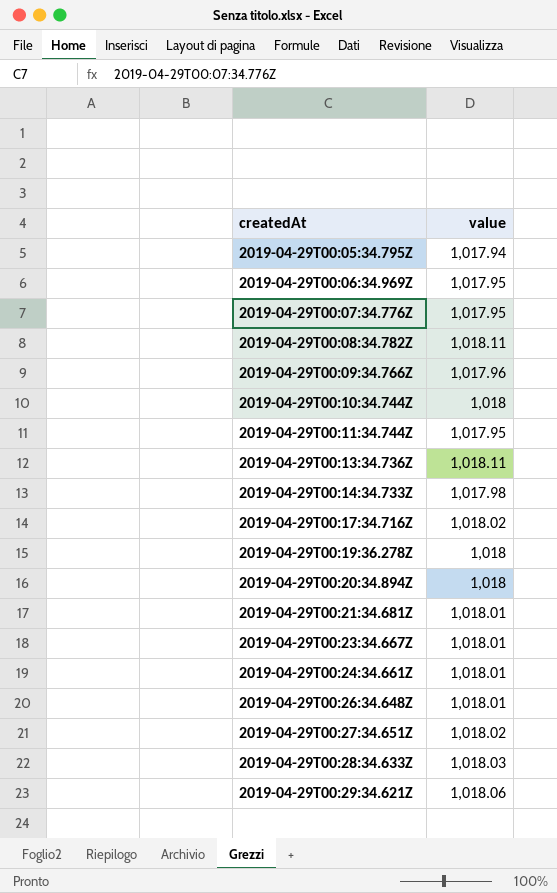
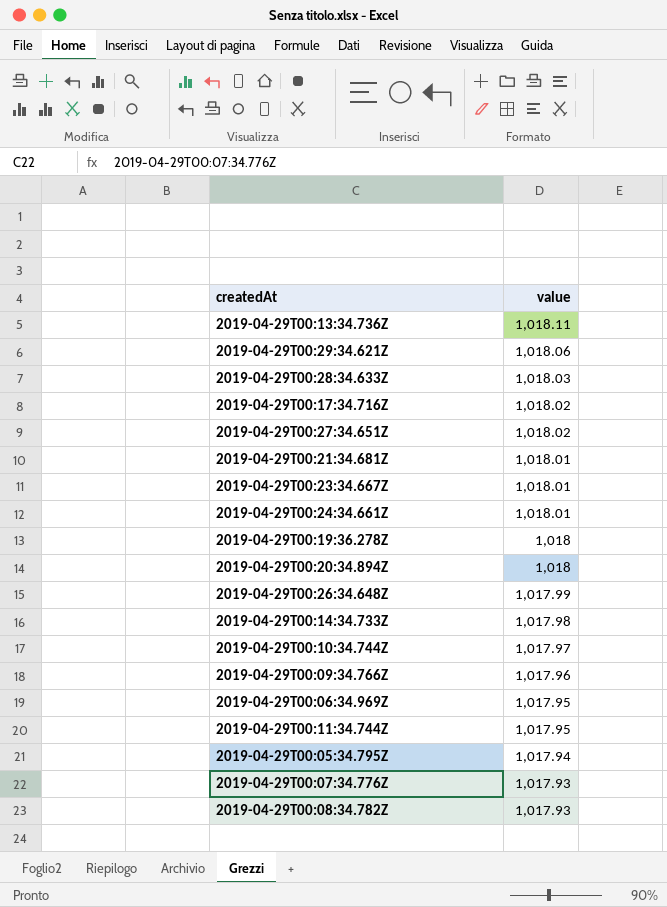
row order: createdAt ascending -> value descending
2019-04-29T00:26:34.648Z | value: 1,018.01 -> 1,017.99
2019-04-29T00:10:34.744Z | value: 1,018 -> 1,017.97
2019-04-29T00:07:34.776Z | value: 1,017.95 -> 1,017.93
2019-04-29T00:08:34.782Z | value: 1,018.11 -> 1,017.93

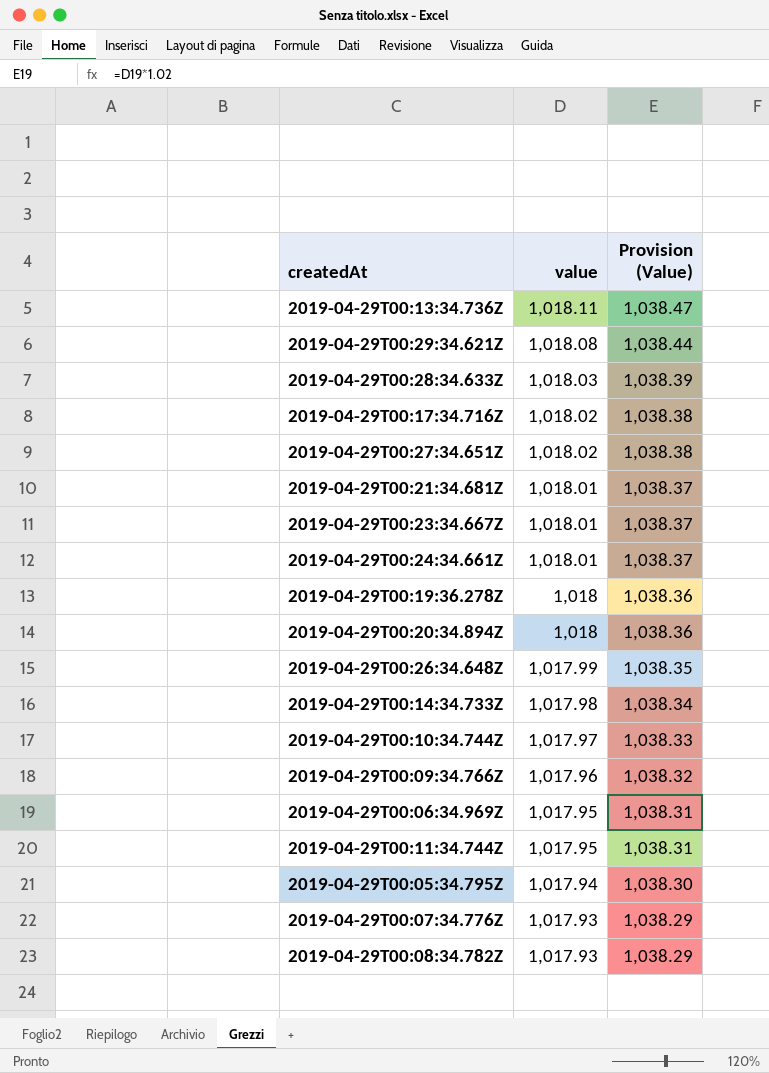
column Provision (Value) | formula: none -> [value] * 1.02
2019-04-29T00:29:34.621Z | value: 1,018.06 -> 1,018.08

